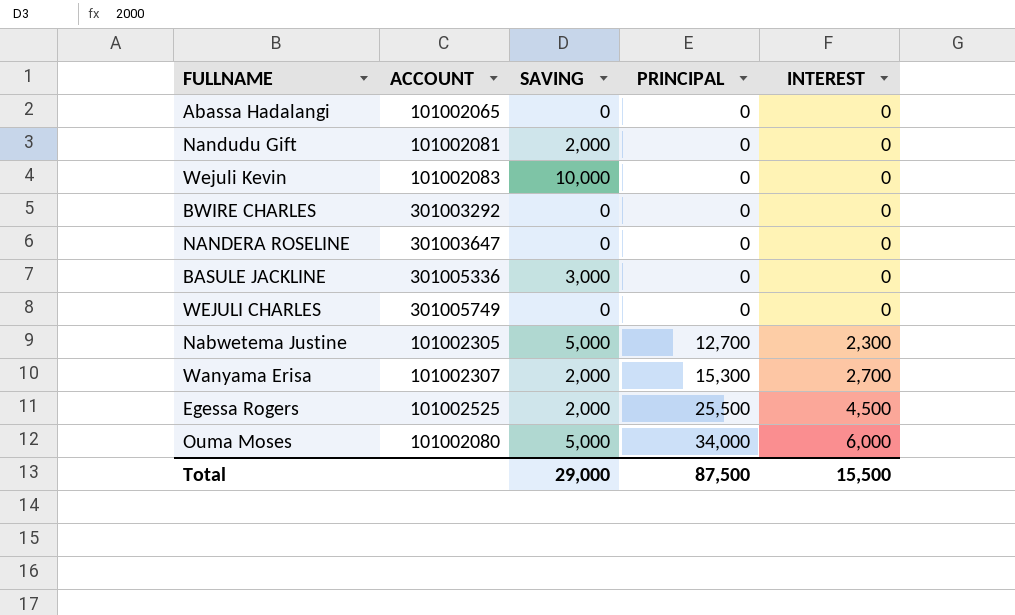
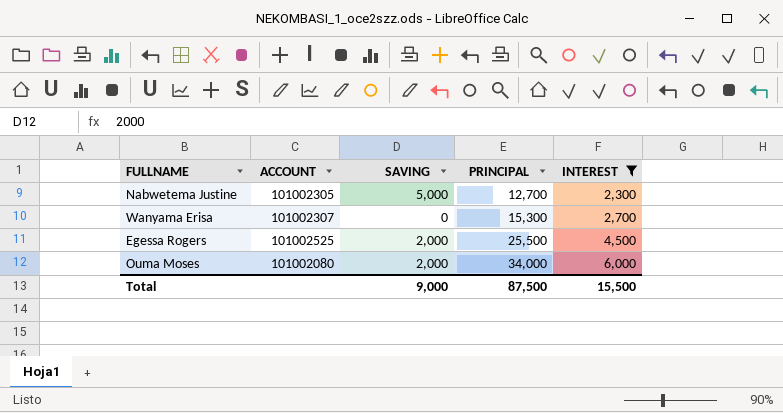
filter: none -> INTEREST != 0
Wanyama Erisa | SAVING: 2,000 -> 0
Ouma Moses | SAVING: 5,000 -> 2,000
Total | SAVING: 29,000 -> 9,000

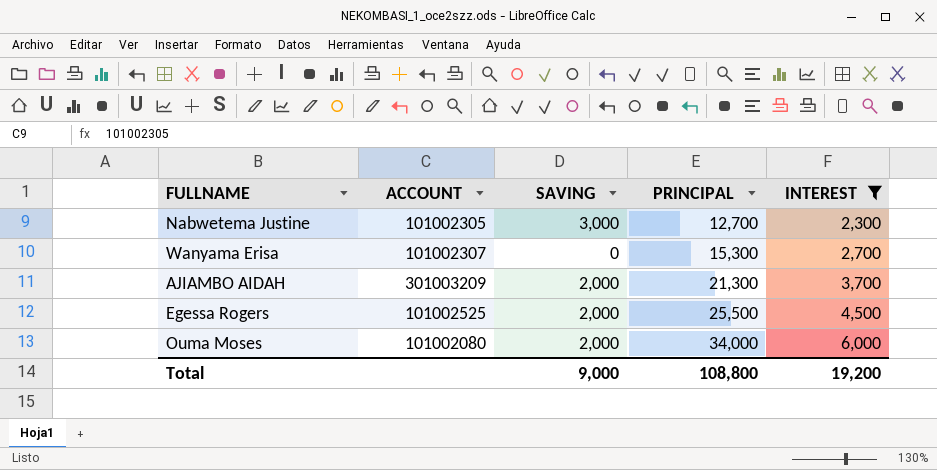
Nabwetema Justine | SAVING: 5,000 -> 3,000
row AJIAMBO AIDAH: none -> 301003209 | 2,000 | 21,300 | 3,700
Total | PRINCIPAL: 87,500 -> 108,800
Total | INTEREST: 15,500 -> 19,200

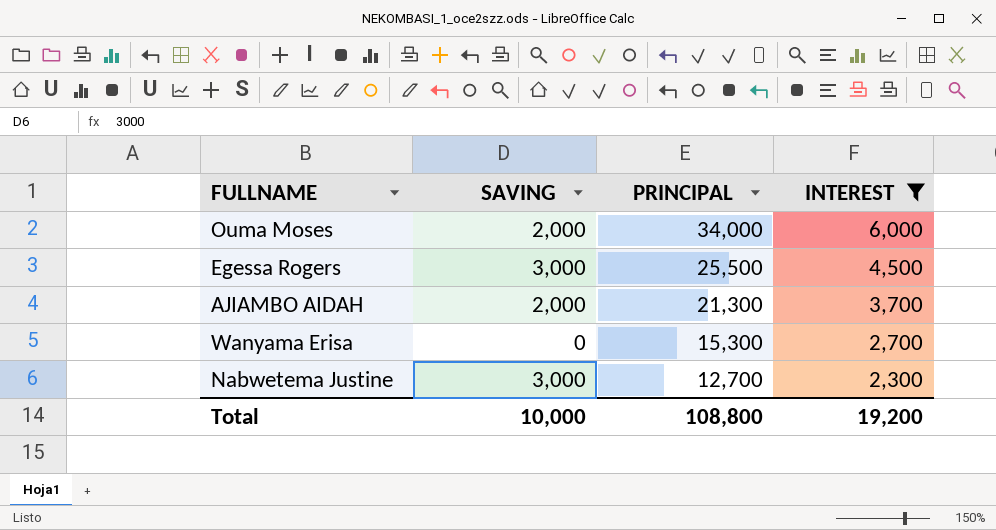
row order: PRINCIPAL ascending -> PRINCIPAL descending
column ACCOUNT | position: 2 -> none
Egessa Rogers | SAVING: 2,000 -> 3,000
Total | SAVING: 9,000 -> 10,000

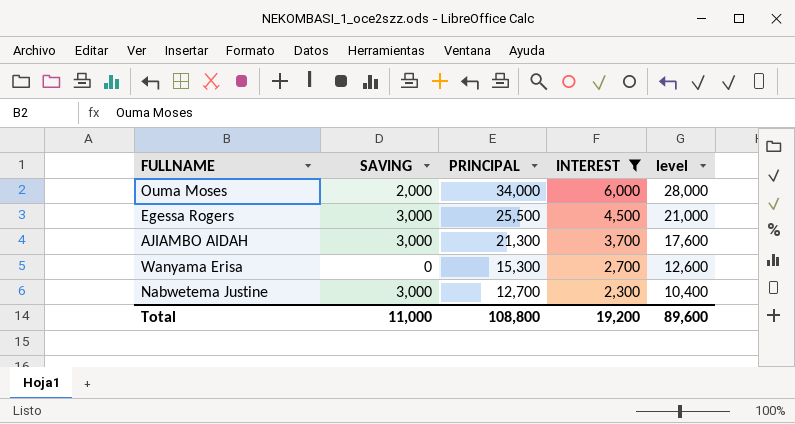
column level | formula: none -> [PRINCIPAL] - [INTEREST]
AJIAMBO AIDAH | SAVING: 2,000 -> 3,000
Total | SAVING: 10,000 -> 11,000

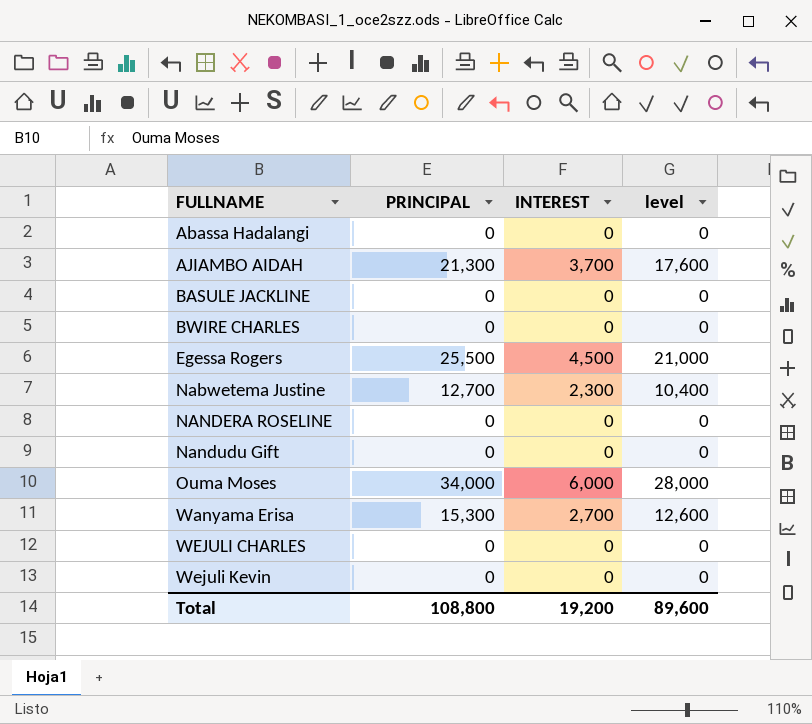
filter: INTEREST != 0 -> none
row order: PRINCIPAL descending -> FULLNAME ascending
column SAVING | position: 2 -> none

